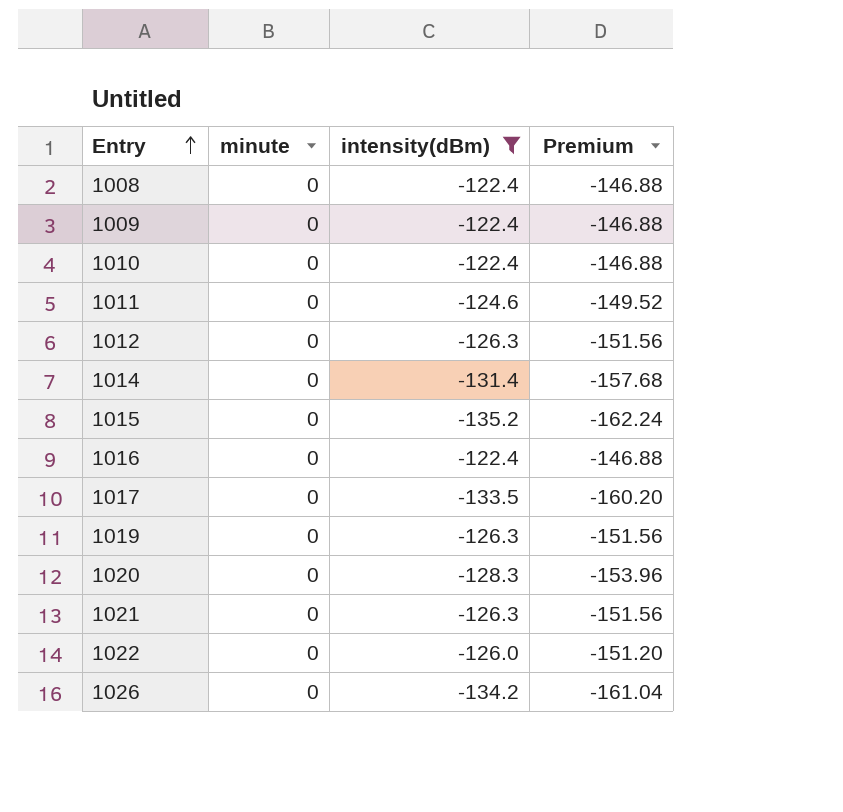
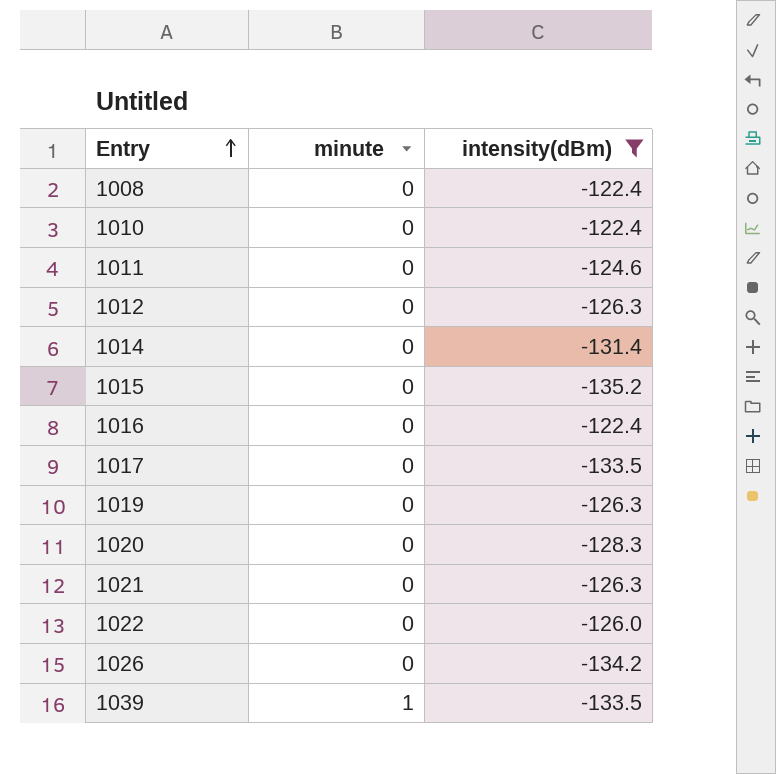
column Premium | formula: [intensity(dBm)] * 1.2 -> none
row 1009: 0 | -122.4 | -146.88 -> none
row 1039: none -> 1 | -133.5

